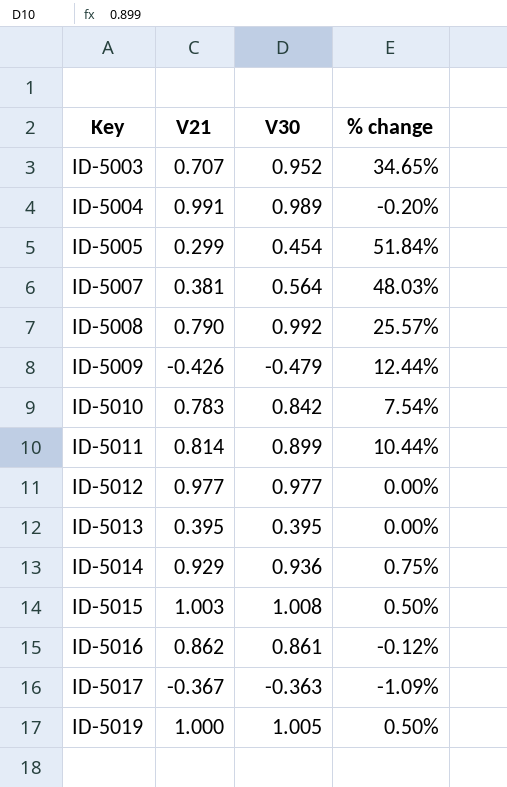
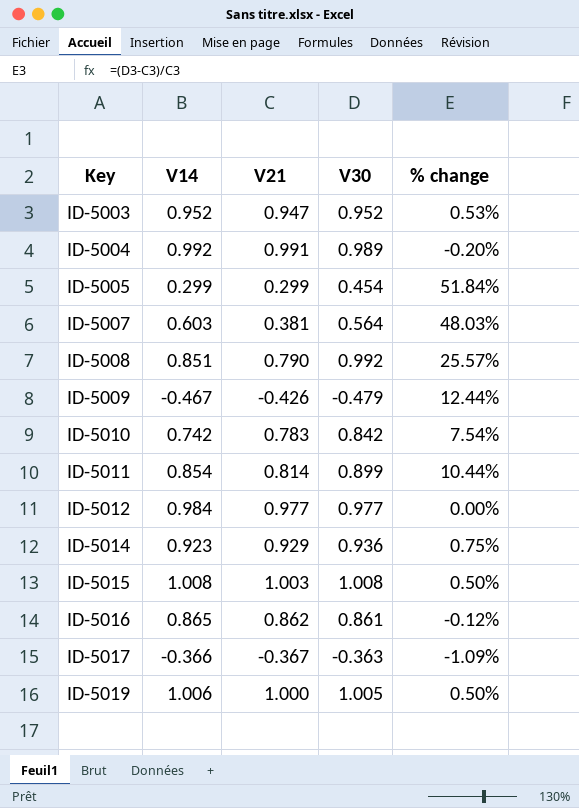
column V14 | position: none -> 2
row ID-5013: 0.395 | 0.395 | 0.00% -> none
ID-5003 | V21: 0.707 -> 0.947
ID-5003 | % change: 34.65% -> 0.53%

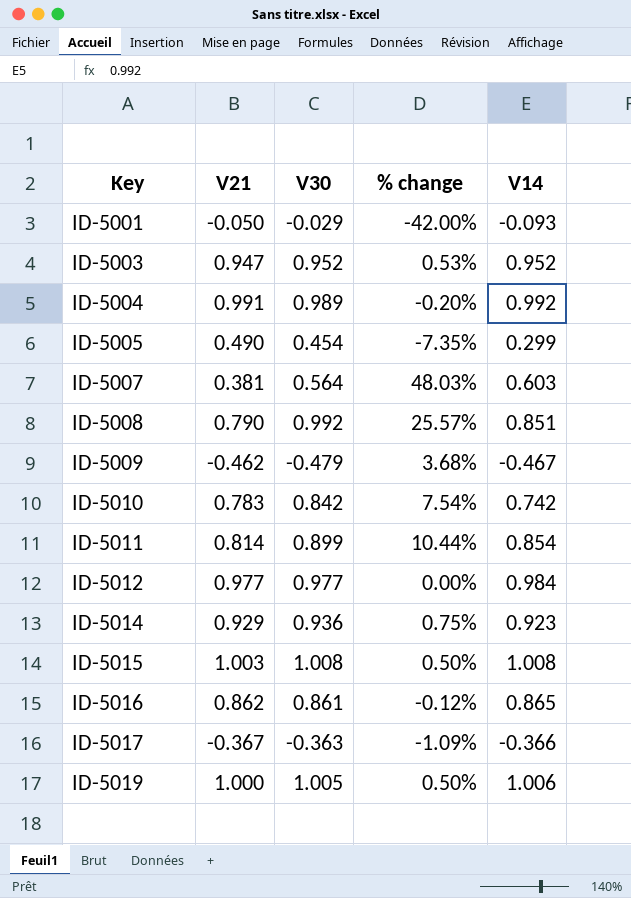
column V14 | position: 2 -> 5
row ID-5001: none -> -0.050 | -0.029 | -42.00% | -0.093
ID-5005 | V21: 0.299 -> 0.490
ID-5005 | % change: 51.84% -> -7.35%
ID-5009 | V21: -0.426 -> -0.462
ID-5009 | % change: 12.44% -> 3.68%

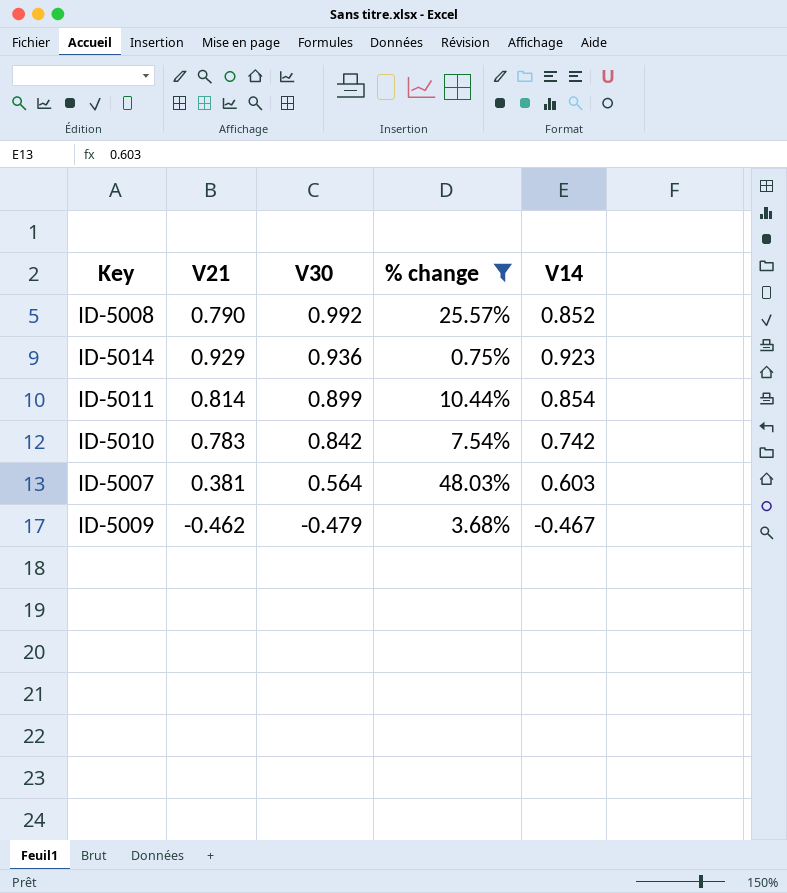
filter: none -> % change >= 0.75%
row order: Key ascending -> V30 descending
ID-5008 | V14: 0.851 -> 0.852

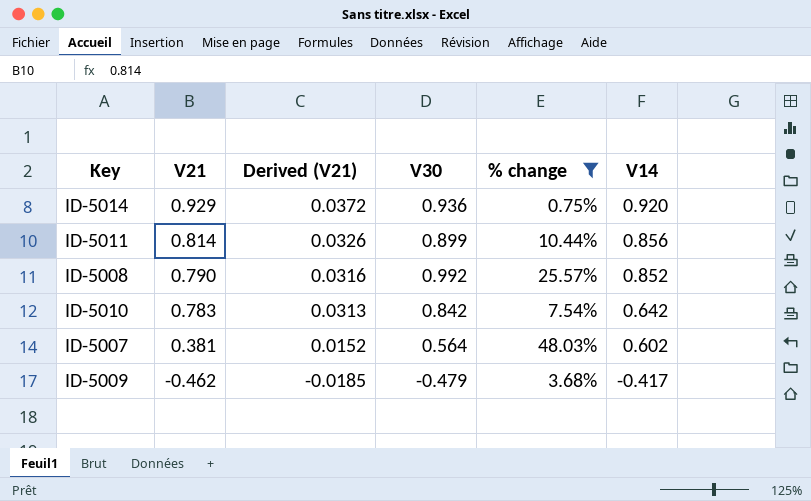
row order: V30 descending -> V21 descending
column Derived (V21) | formula: none -> [V21] * 0.04
ID-5014 | V14: 0.923 -> 0.920
ID-5011 | V14: 0.854 -> 0.856
ID-5010 | V14: 0.742 -> 0.642
ID-5007 | V14: 0.603 -> 0.602
ID-5009 | V14: -0.467 -> -0.417

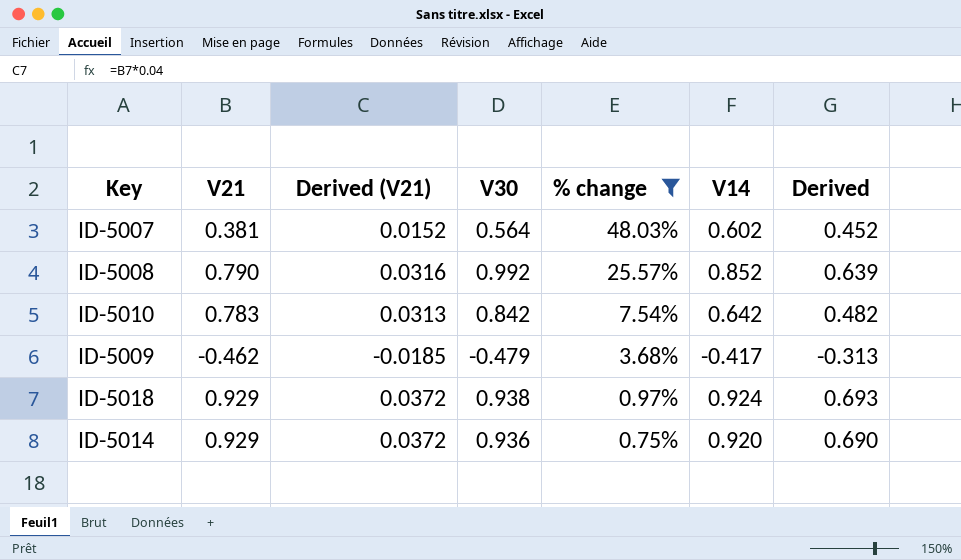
row order: V21 descending -> % change descending
column Derived | formula: none -> [V14] * 0.75
row ID-5011: 0.814 | 0.0326 | 0.899 | 10.44% | 0.856 -> none
row ID-5018: none -> 0.929 | 0.0372 | 0.938 | 0.97% | 0.924 | 0.693

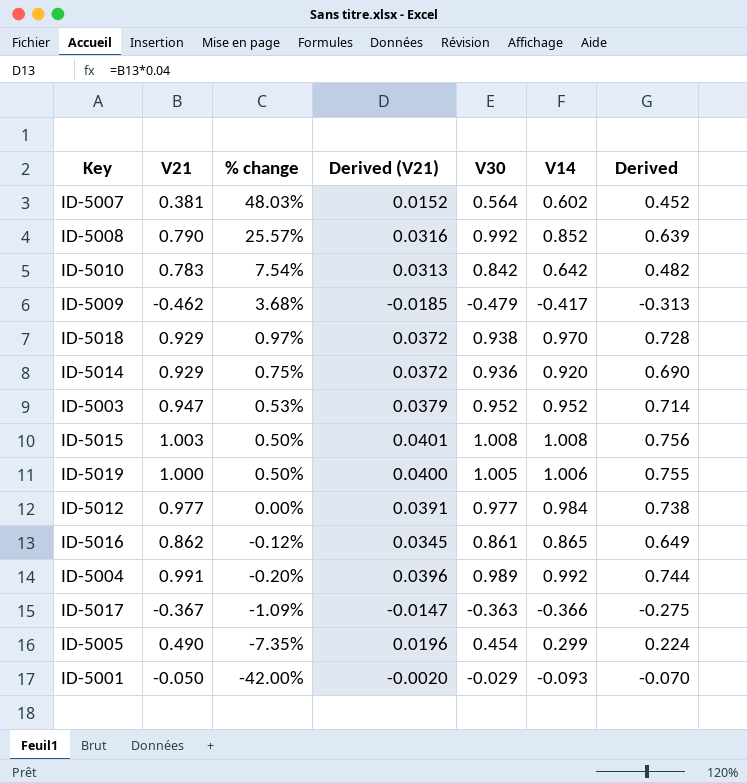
filter: % change >= 0.75% -> none
column % change | position: 5 -> 3
ID-5018 | V14: 0.924 -> 0.970
ID-5018 | Derived: 0.693 -> 0.728

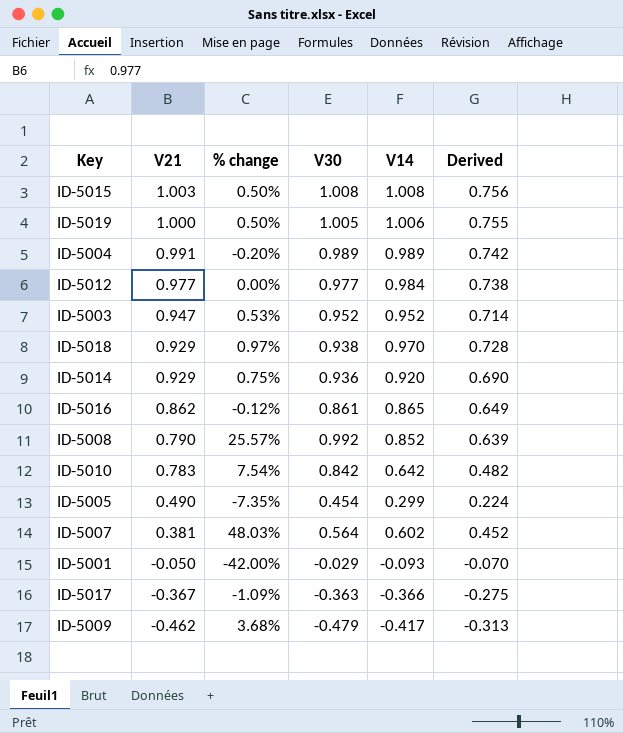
row order: % change descending -> V21 descending
column Derived (V21) | formula: [V21] * 0.04 -> none
ID-5004 | V14: 0.992 -> 0.989
ID-5004 | Derived: 0.744 -> 0.742

